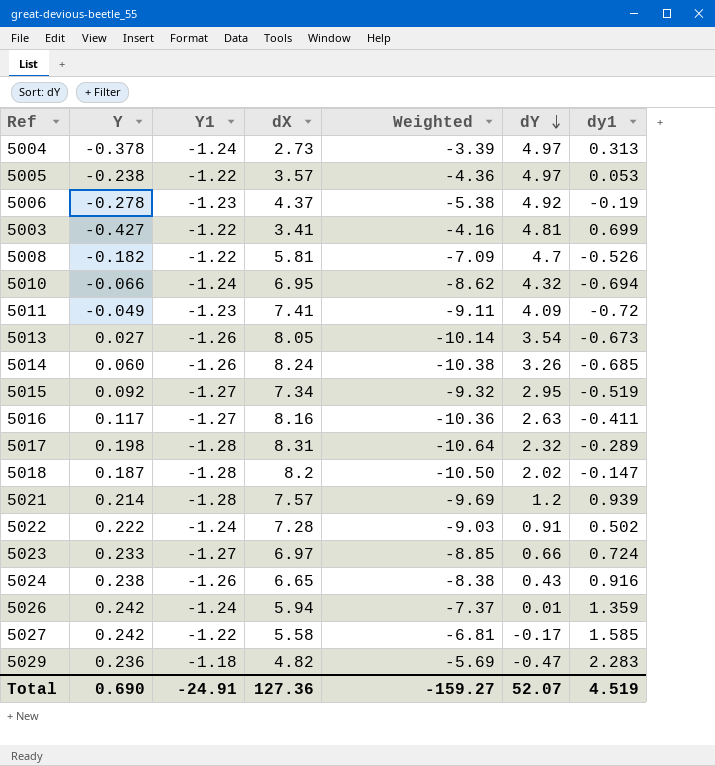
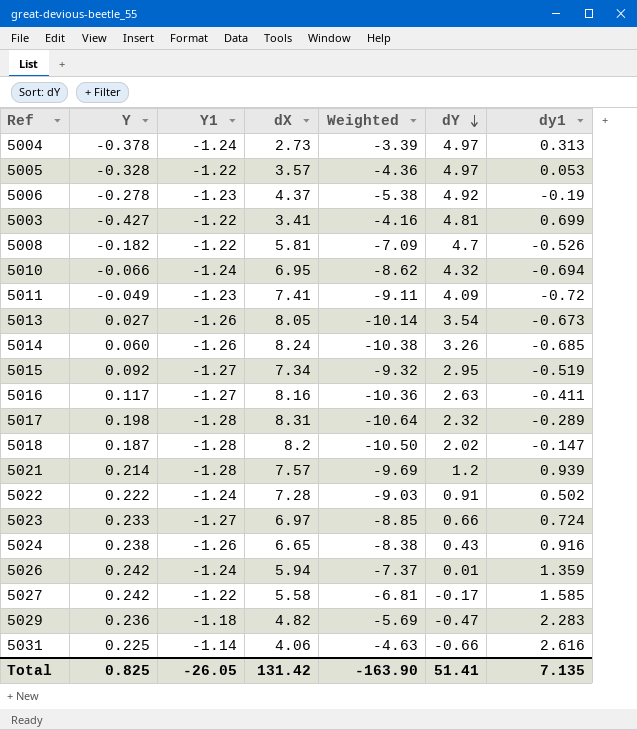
5005 | Y: -0.238 -> -0.328
row 5031: none -> 0.225 | -1.14 | 4.06 | -4.63 | -0.66 | 2.616
Total | Y: 0.690 -> 0.825
Total | Y1: -24.91 -> -26.05
Total | dX: 127.36 -> 131.42
Total | Weighted: -159.27 -> -163.90
Total | dY: 52.07 -> 51.41
Total | dy1: 4.519 -> 7.135

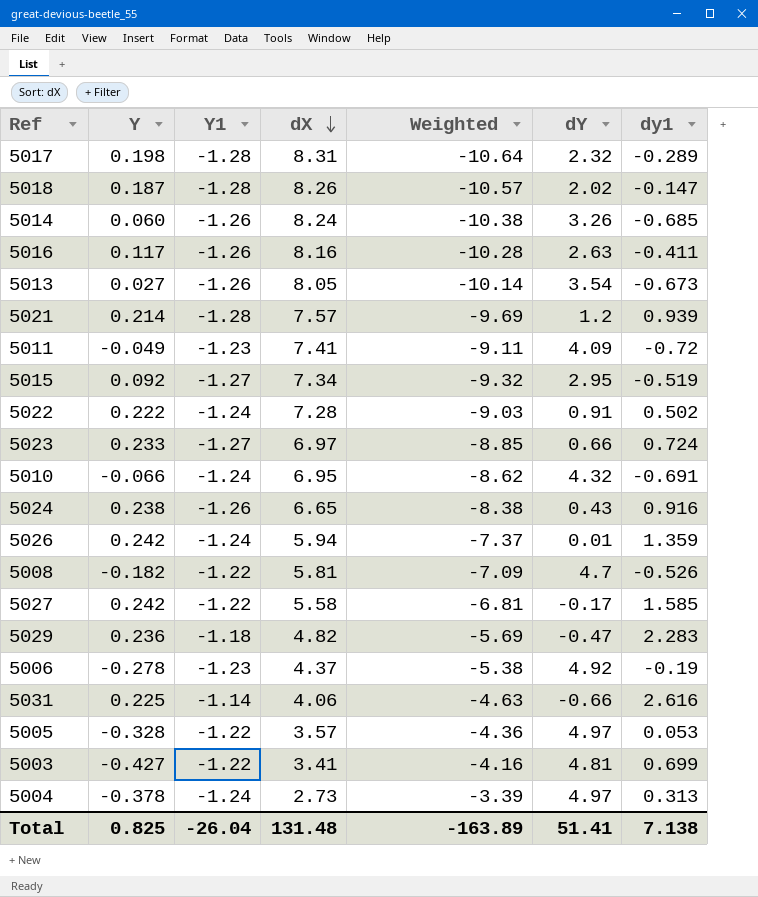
row order: dY descending -> dX descending
5018 | dX: 8.2 -> 8.26
5018 | Weighted: -10.50 -> -10.57
5016 | Y1: -1.27 -> -1.26
5016 | Weighted: -10.36 -> -10.28
5010 | dy1: -0.694 -> -0.691
Total | Y1: -26.05 -> -26.04
Total | dX: 131.42 -> 131.48
Total | Weighted: -163.90 -> -163.89
Total | dy1: 7.135 -> 7.138

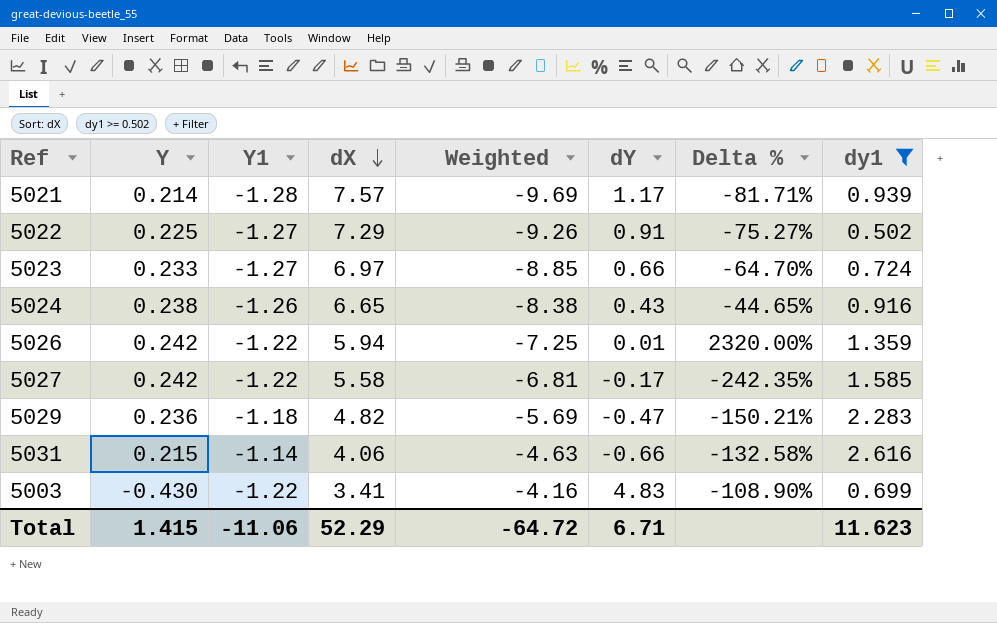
filter: none -> dy1 >= 0.502
column Delta % | formula: none -> ([Y] - [dY]) / [dY]
5021 | dY: 1.2 -> 1.17
5022 | Y: 0.222 -> 0.225
5022 | Y1: -1.24 -> -1.27
5022 | dX: 7.28 -> 7.29
5022 | Weighted: -9.03 -> -9.26
5026 | Y1: -1.24 -> -1.22
5026 | Weighted: -7.37 -> -7.25
5031 | Y: 0.225 -> 0.215
5003 | Y: -0.427 -> -0.430
5003 | dY: 4.81 -> 4.83
Total | Y: 0.825 -> 1.415
Total | Y1: -26.04 -> -11.06
Total | dX: 131.48 -> 52.29
Total | Weighted: -163.89 -> -64.72
Total | dY: 51.41 -> 6.71
Total | dy1: 7.138 -> 11.623

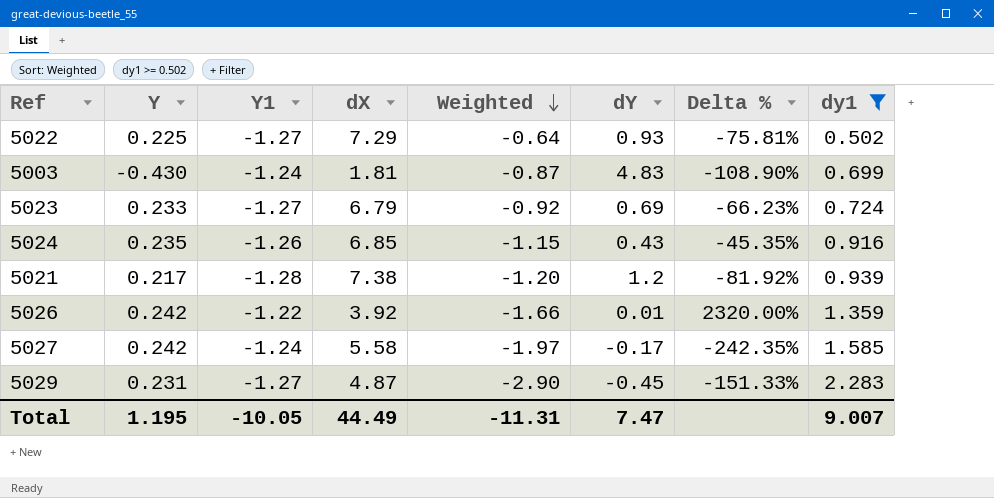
row order: dX descending -> Weighted descending
column Weighted | formula: [Y1] * [dX] -> [Y1] * [dy1]
row 5031: 0.215 | -1.14 | 4.06 | -4.63 | -0.66 | -132.58% | 2.616 -> none
5022 | dY: 0.91 -> 0.93
5022 | Delta %: -75.27% -> -75.81%
5003 | Y1: -1.22 -> -1.24
5003 | dX: 3.41 -> 1.81
5023 | dX: 6.97 -> 6.79
5023 | dY: 0.66 -> 0.69
5023 | Delta %: -64.70% -> -66.23%
5024 | Y: 0.238 -> 0.235
5024 | dX: 6.65 -> 6.85
5024 | Delta %: -44.65% -> -45.35%
5021 | Y: 0.214 -> 0.217
5021 | dX: 7.57 -> 7.38
5021 | dY: 1.17 -> 1.2
5021 | Delta %: -81.71% -> -81.92%
5026 | dX: 5.94 -> 3.92
5027 | Y1: -1.22 -> -1.24
5029 | Y: 0.236 -> 0.231
5029 | Y1: -1.18 -> -1.27
5029 | dX: 4.82 -> 4.87
5029 | dY: -0.47 -> -0.45
5029 | Delta %: -150.21% -> -151.33%
Total | Y: 1.415 -> 1.195
Total | Y1: -11.06 -> -10.05
Total | dX: 52.29 -> 44.49
Total | Weighted: -64.72 -> -11.31
Total | dY: 6.71 -> 7.47
Total | dy1: 11.623 -> 9.007

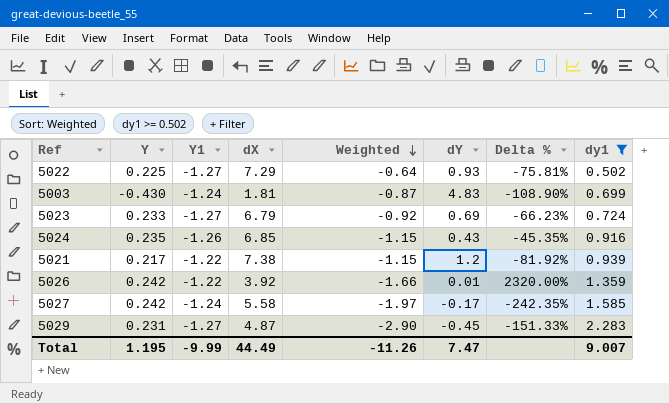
5021 | Y1: -1.28 -> -1.22
5021 | Weighted: -1.20 -> -1.15
Total | Y1: -10.05 -> -9.99
Total | Weighted: -11.31 -> -11.26

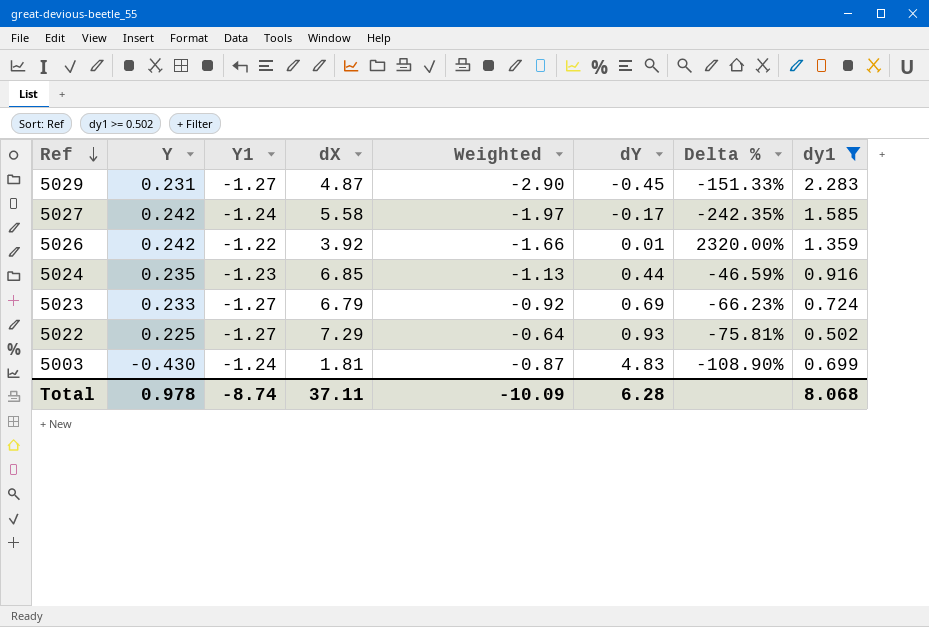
row order: Weighted descending -> Ref descending
row 5021: 0.217 | -1.22 | 7.38 | -1.15 | 1.2 | -81.92% | 0.939 -> none
5024 | Y1: -1.26 -> -1.23
5024 | Weighted: -1.15 -> -1.13
5024 | dY: 0.43 -> 0.44
5024 | Delta %: -45.35% -> -46.59%
Total | Y: 1.195 -> 0.978
Total | Y1: -9.99 -> -8.74
Total | dX: 44.49 -> 37.11
Total | Weighted: -11.26 -> -10.09
Total | dY: 7.47 -> 6.28
Total | dy1: 9.007 -> 8.068

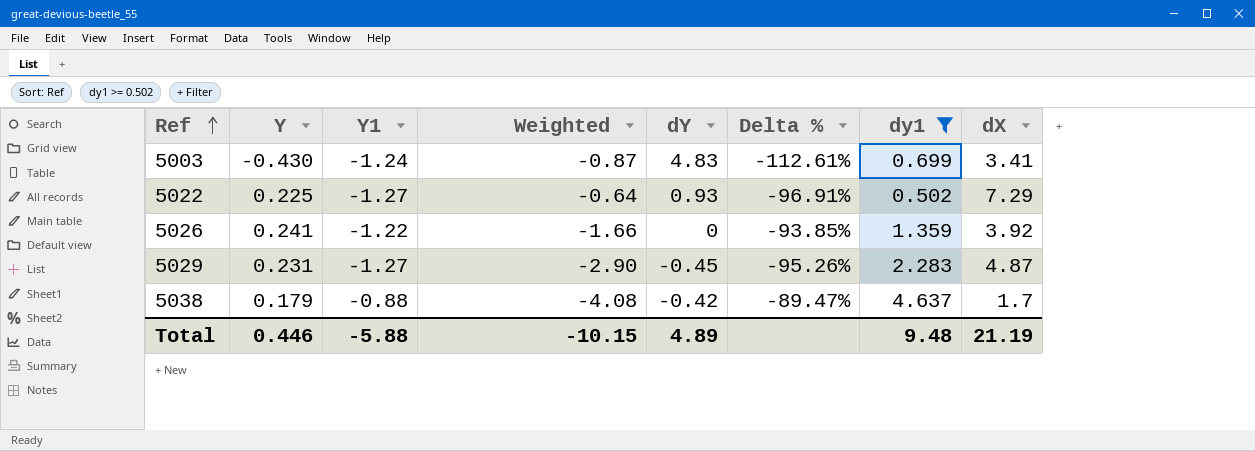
row order: Ref descending -> Ref ascending
column Delta % | formula: ([Y] - [dY]) / [dY] -> ([Y] - [dX]) / [dX]
column dX | position: 4 -> 8
row 5027: 0.242 | -1.24 | 5.58 | -1.97 | -0.17 | -242.35% | 1.585 -> none
row 5024: 0.235 | -1.23 | 6.85 | -1.13 | 0.44 | -46.59% | 0.916 -> none
row 5023: 0.233 | -1.27 | 6.79 | -0.92 | 0.69 | -66.23% | 0.724 -> none
5003 | dX: 1.81 -> 3.41
5026 | Y: 0.242 -> 0.241
5026 | dY: 0.01 -> 0
row 5038: none -> 0.179 | -0.88 | -4.08 | -0.42 | -89.47% | 4.637 | 1.7
Total | Y: 0.978 -> 0.446
Total | Y1: -8.74 -> -5.88
Total | Weighted: -10.09 -> -10.15
Total | dY: 6.28 -> 4.89
Total | dy1: 8.068 -> 9.48
Total | dX: 37.11 -> 21.19

